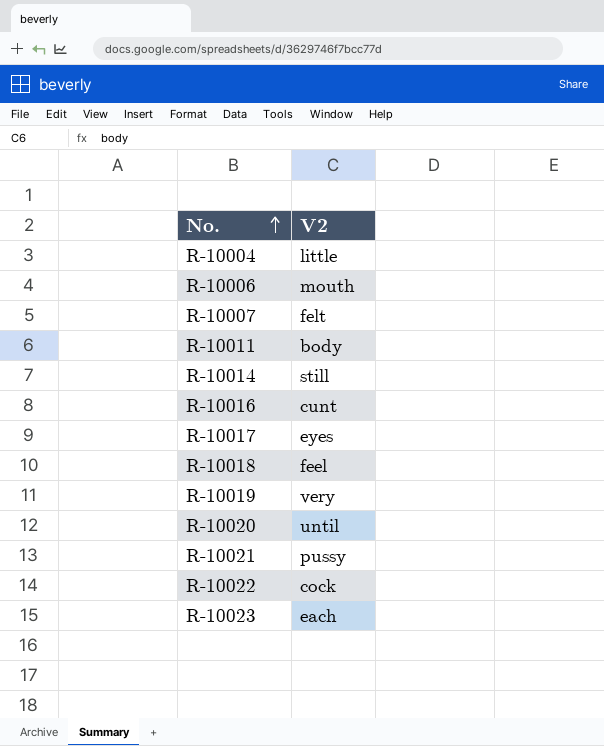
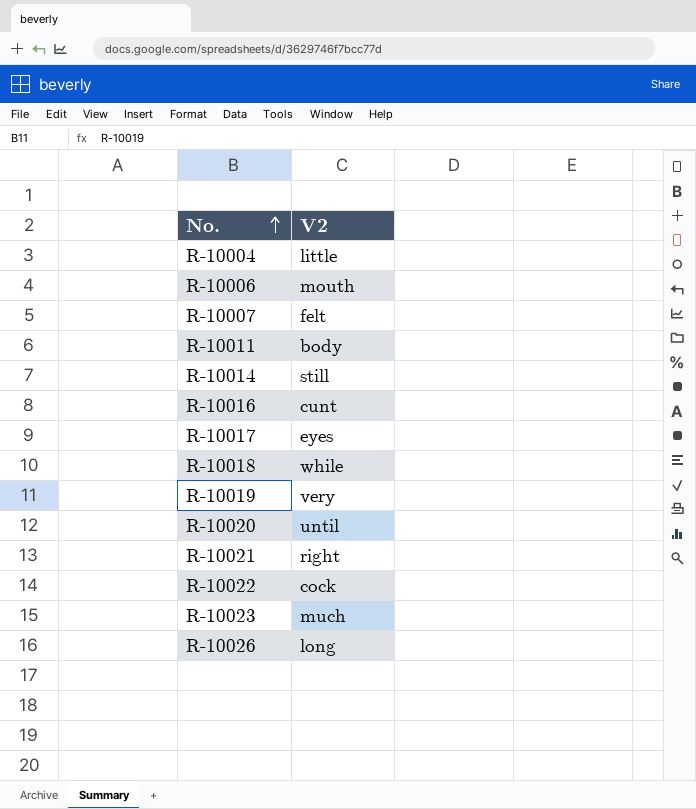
R-10018 | V2: feel -> while
R-10021 | V2: pussy -> right
R-10023 | V2: each -> much
row R-10026: none -> long

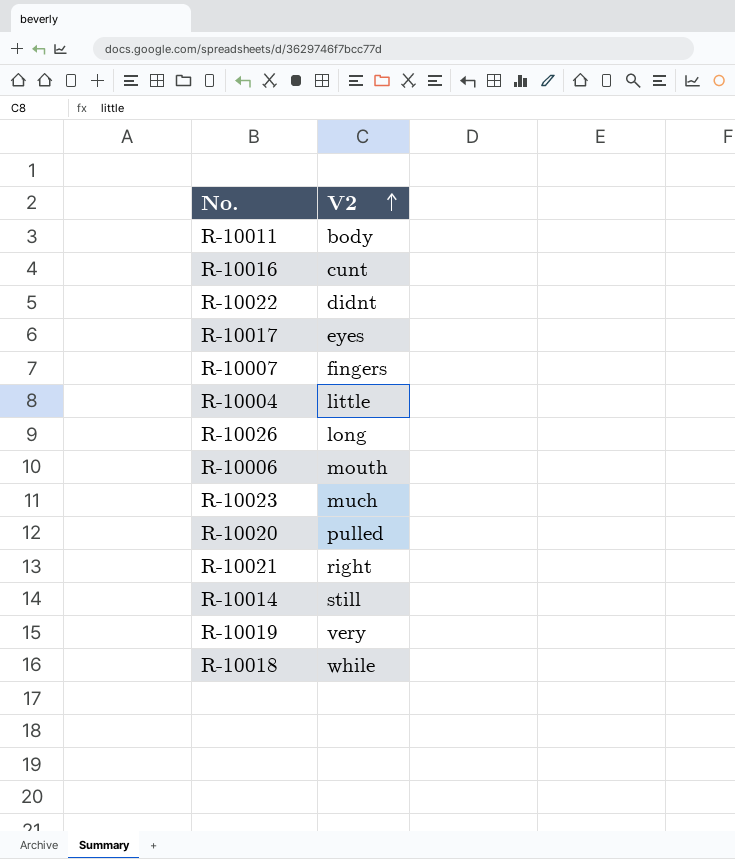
row order: No. ascending -> V2 ascending
R-10022 | V2: cock -> didnt
R-10007 | V2: felt -> fingers
R-10020 | V2: until -> pulled

